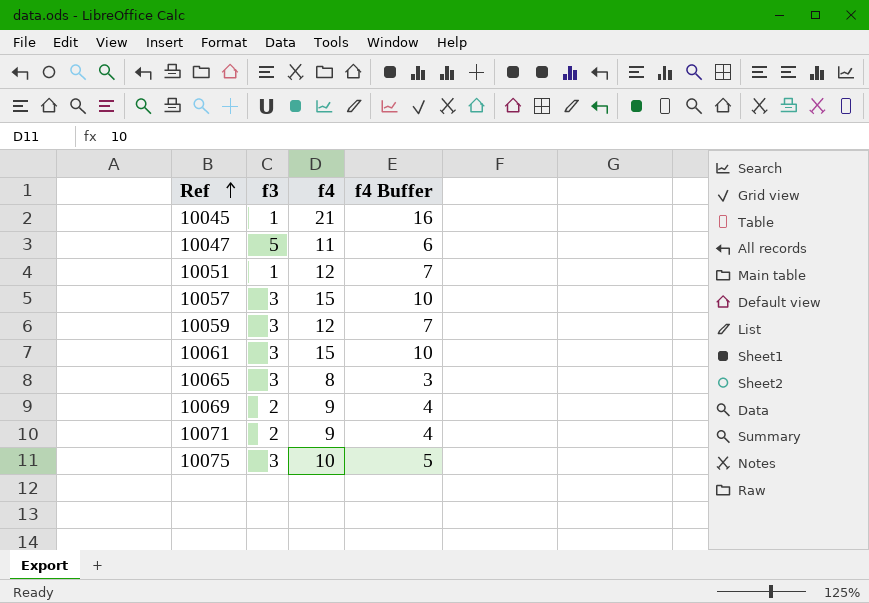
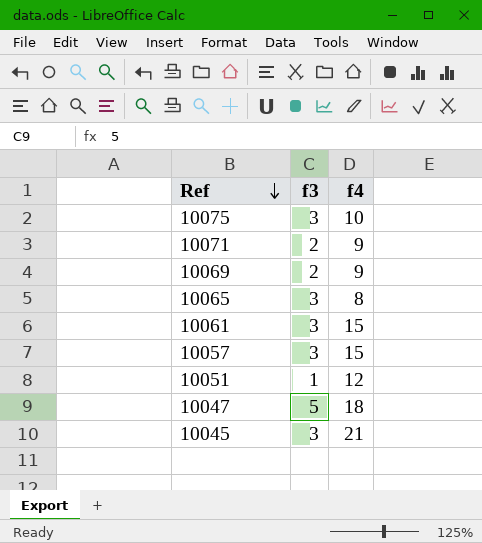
row order: Ref ascending -> Ref descending
column f4 Buffer | formula: [f4] - 5 -> none
row 10059: 3 | 12 | 7 -> none
10047 | f4: 11 -> 18
10045 | f3: 1 -> 3

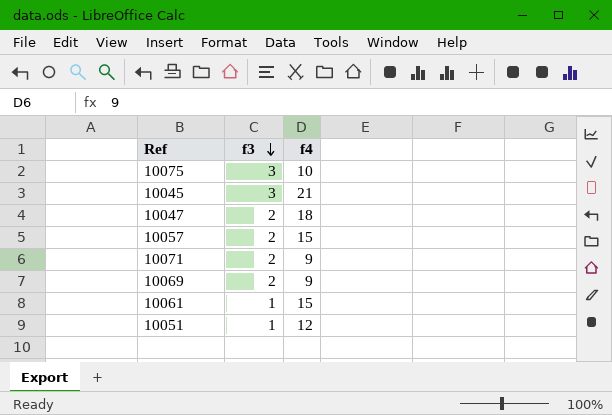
row order: Ref descending -> f3 descending
row 10065: 3 | 8 -> none
10047 | f3: 5 -> 2
10057 | f3: 3 -> 2
10061 | f3: 3 -> 1

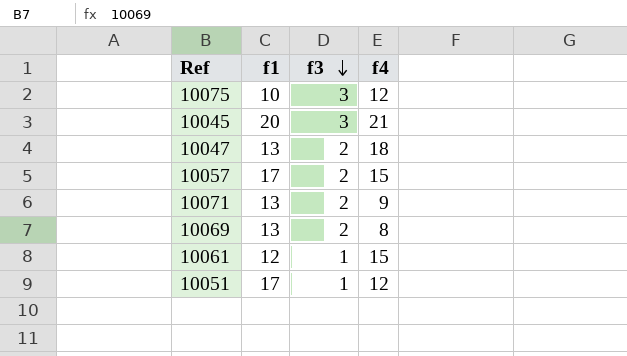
column f1 | position: none -> 2
10075 | f4: 10 -> 12
10069 | f4: 9 -> 8

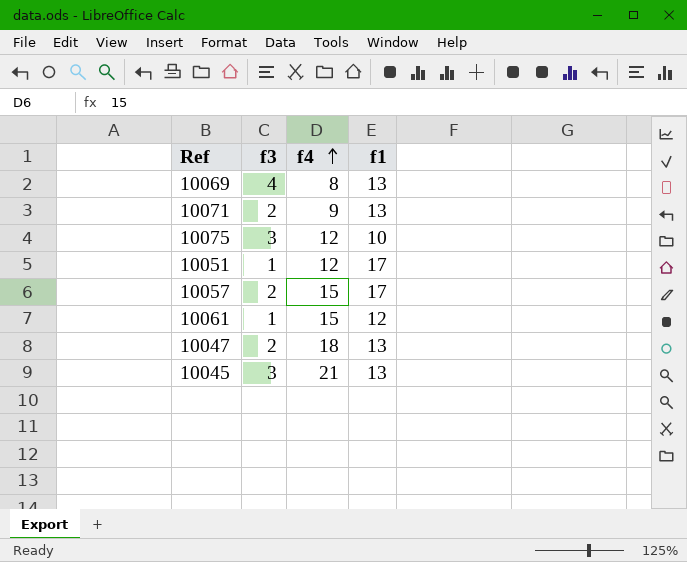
row order: f3 descending -> f4 ascending
column f1 | position: 2 -> 4
10069 | f3: 2 -> 4
10045 | f1: 20 -> 13

